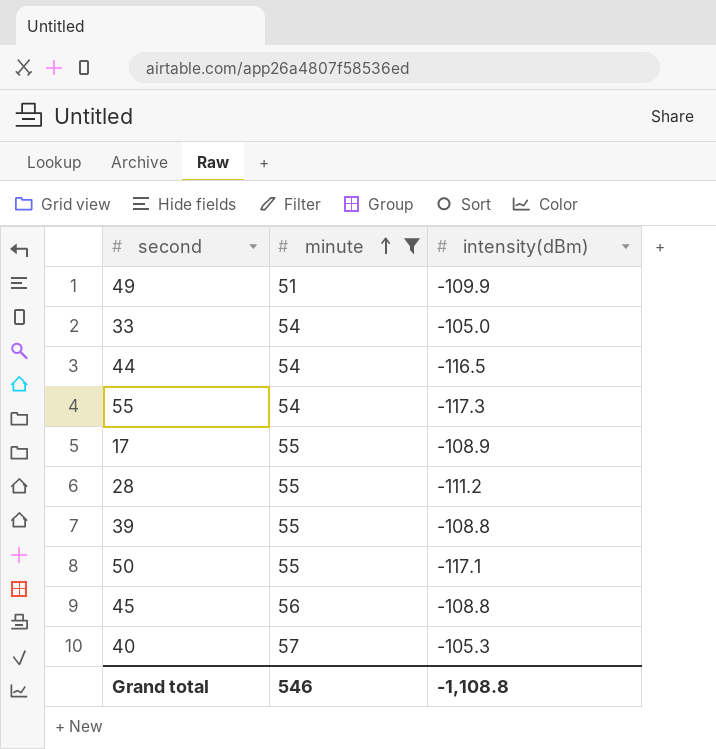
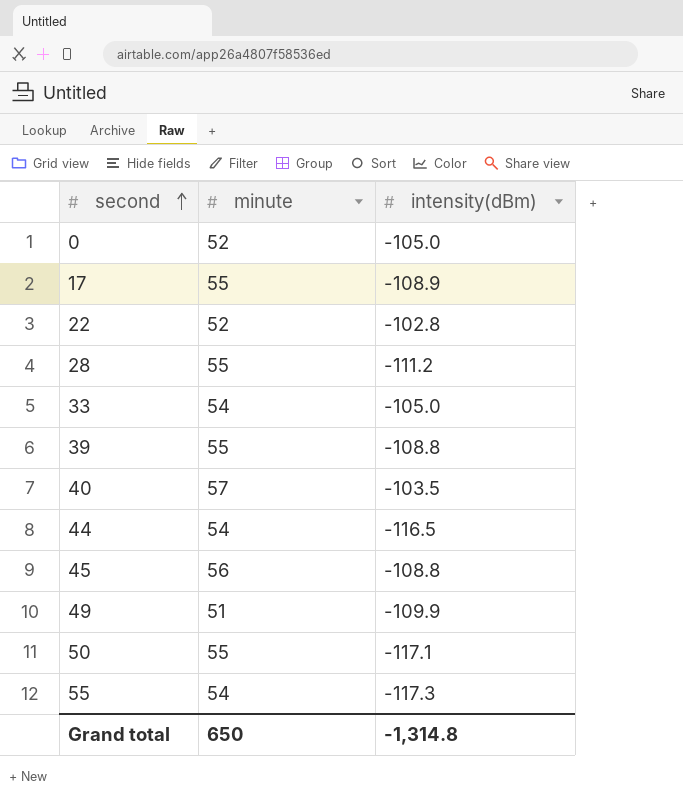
filter: minute != 52 -> none
row order: minute ascending -> second ascending
40 | intensity(dBm): -105.3 -> -103.5
Grand total | minute: 546 -> 650
Grand total | intensity(dBm): -1,108.8 -> -1,314.8

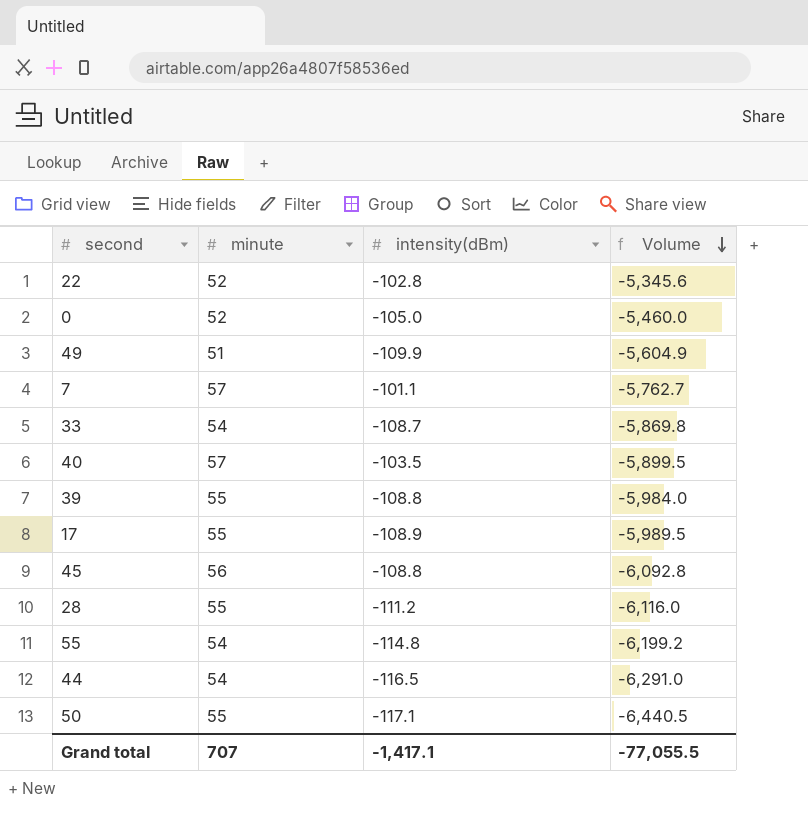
row order: second ascending -> Volume descending
column Volume | formula: none -> [minute] * [intensity(dBm)]
row 7: none -> 57 | -101.1 | -5,762.7
33 | intensity(dBm): -105.0 -> -108.7
55 | intensity(dBm): -117.3 -> -114.8
Grand total | minute: 650 -> 707
Grand total | intensity(dBm): -1,314.8 -> -1,417.1

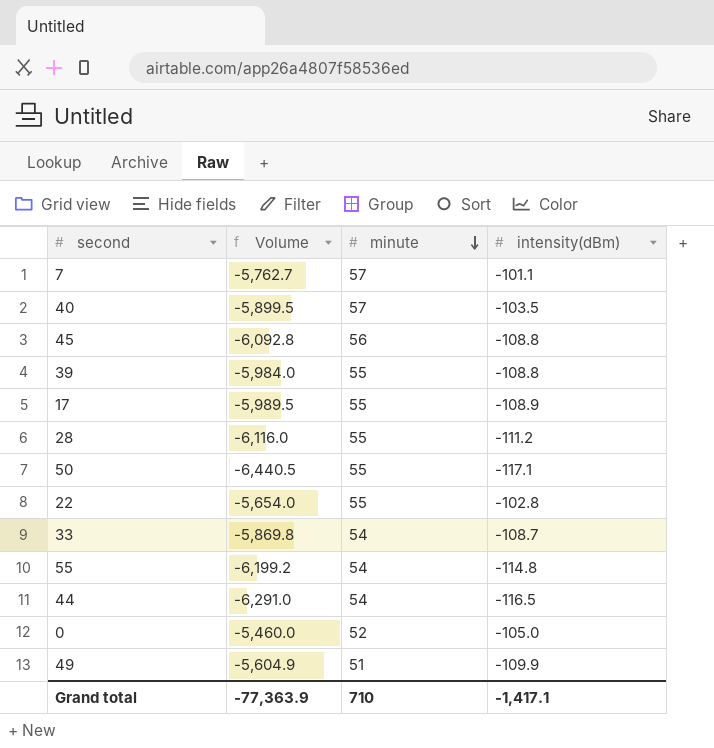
row order: Volume descending -> minute descending
column Volume | position: 4 -> 2
22 | Volume: -5,345.6 -> -5,654.0
22 | minute: 52 -> 55
Grand total | Volume: -77,055.5 -> -77,363.9
Grand total | minute: 707 -> 710

